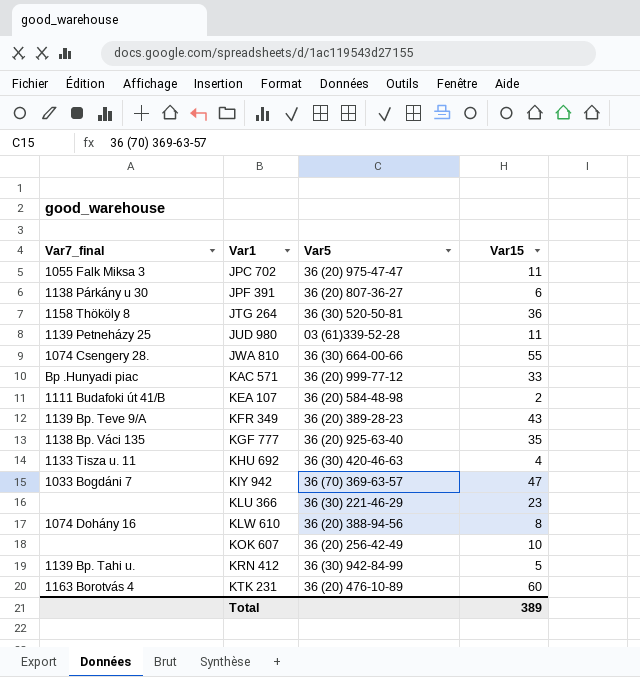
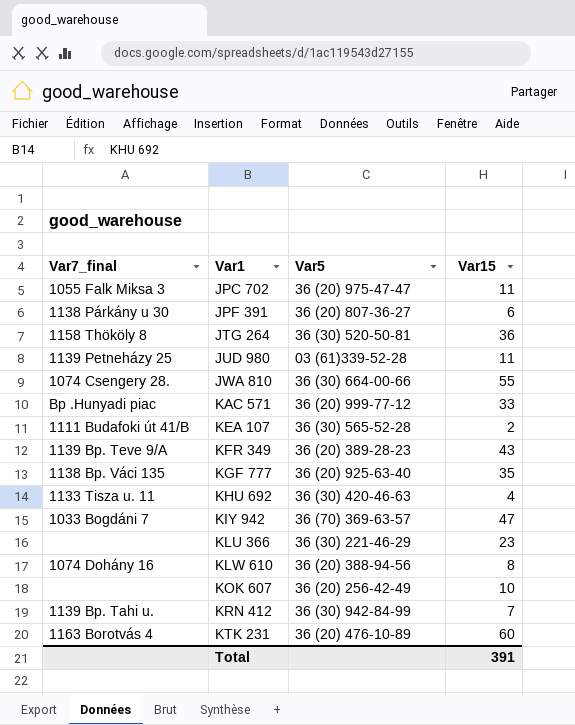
KEA 107 | Var5: 36 (20) 584-48-98 -> 36 (30) 565-52-28
KRN 412 | Var15: 5 -> 7
Total | Var15: 389 -> 391

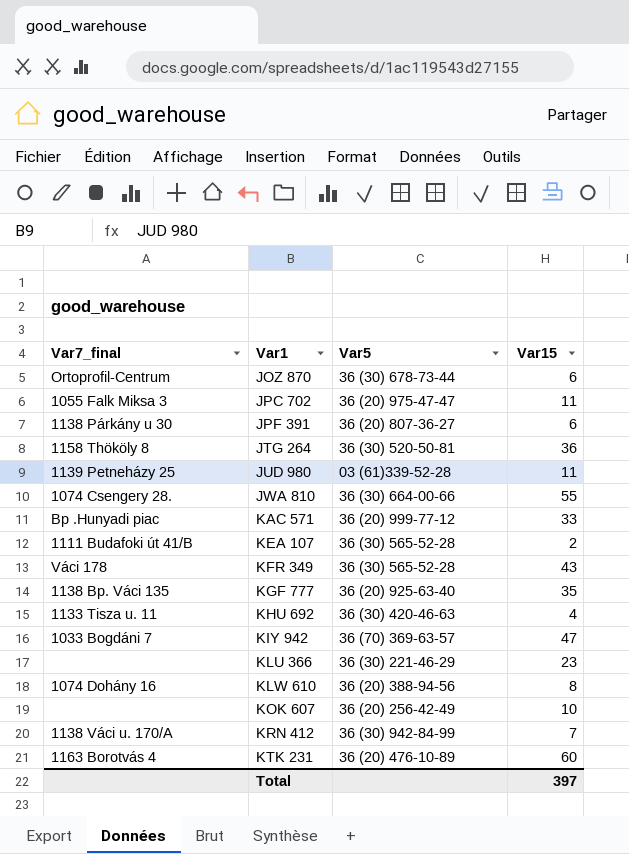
row JOZ 870: none -> Ortoprofil-Centrum | 36 (30) 678-73-44 | 6
KFR 349 | Var7_final: 1139 Bp. Teve 9/A -> Váci 178
KFR 349 | Var5: 36 (20) 389-28-23 -> 36 (30) 565-52-28
KRN 412 | Var7_final: 1139 Bp. Tahi u. -> 1138 Váci u. 170/A
Total | Var15: 391 -> 397

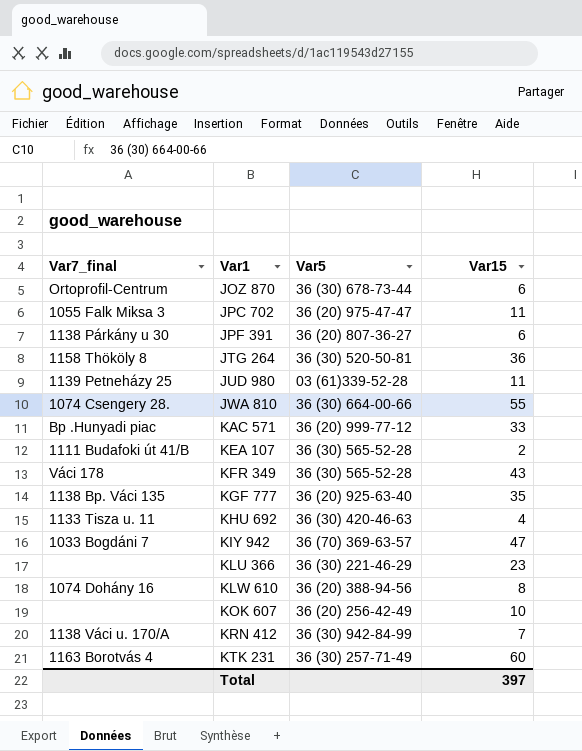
KTK 231 | Var5: 36 (20) 476-10-89 -> 36 (30) 257-71-49

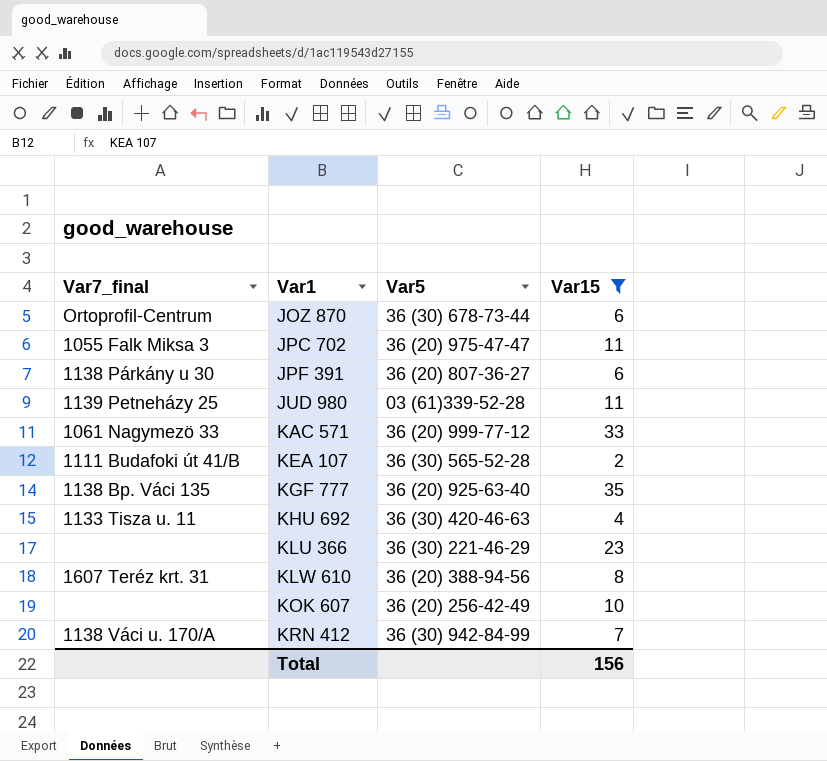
filter: none -> Var15 <= 35
KAC 571 | Var7_final: Bp .Hunyadi piac -> 1061 Nagymezö 33
KLW 610 | Var7_final: 1074 Dohány 16 -> 1607 Teréz krt. 31
Total | Var15: 397 -> 156

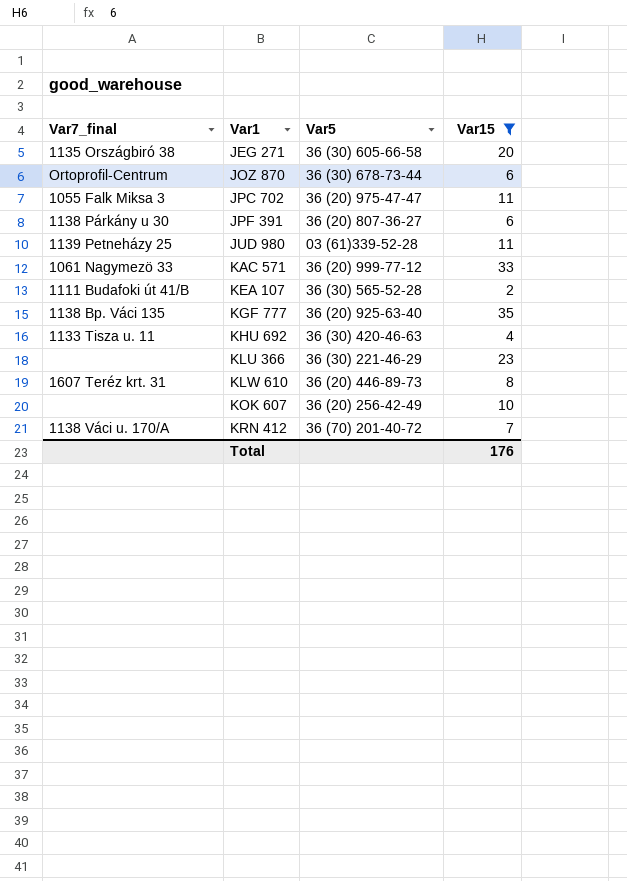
row JEG 271: none -> 1135 Országbiró 38 | 36 (30) 605-66-58 | 20
KLW 610 | Var5: 36 (20) 388-94-56 -> 36 (20) 446-89-73
KRN 412 | Var5: 36 (30) 942-84-99 -> 36 (70) 201-40-72
Total | Var15: 156 -> 176

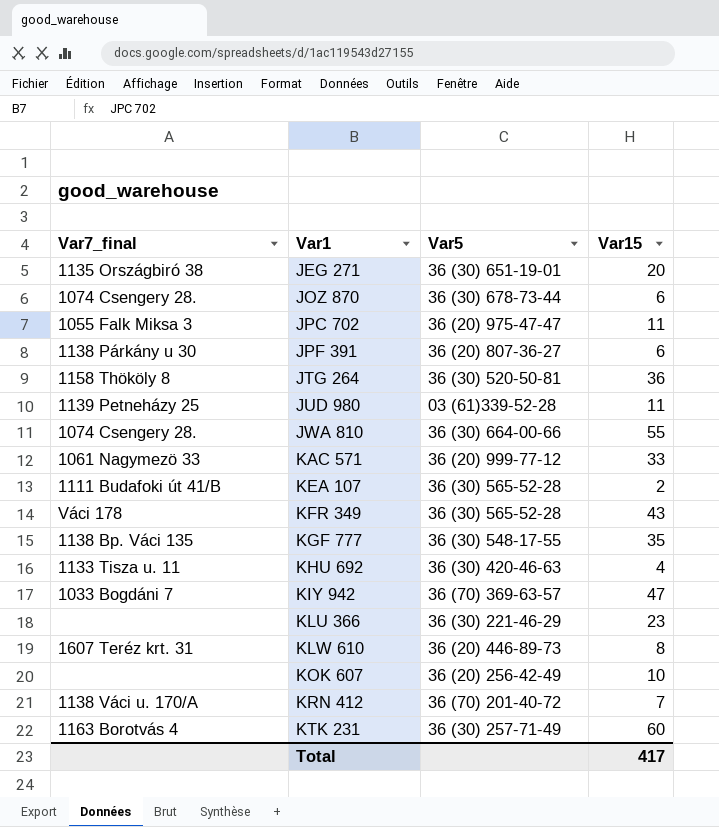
filter: Var15 <= 35 -> none
JEG 271 | Var5: 36 (30) 605-66-58 -> 36 (30) 651-19-01
JOZ 870 | Var7_final: Ortoprofil-Centrum -> 1074 Csengery 28.
KGF 777 | Var5: 36 (20) 925-63-40 -> 36 (30) 548-17-55
Total | Var15: 176 -> 417

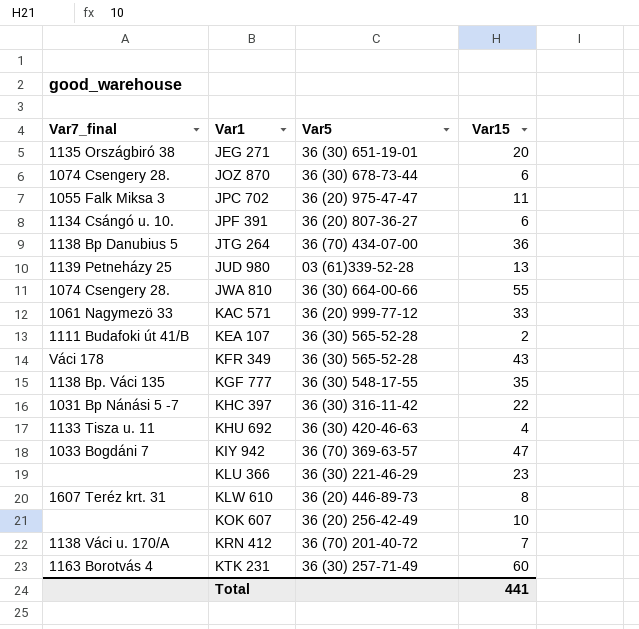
JPF 391 | Var7_final: 1138 Párkány u 30 -> 1134 Csángó u. 10.
JTG 264 | Var7_final: 1158 Thököly 8 -> 1138 Bp Danubius 5
JTG 264 | Var5: 36 (30) 520-50-81 -> 36 (70) 434-07-00
JUD 980 | Var15: 11 -> 13
row KHC 397: none -> 1031 Bp Nánási 5 -7 | 36 (30) 316-11-42 | 22
Total | Var15: 417 -> 441

